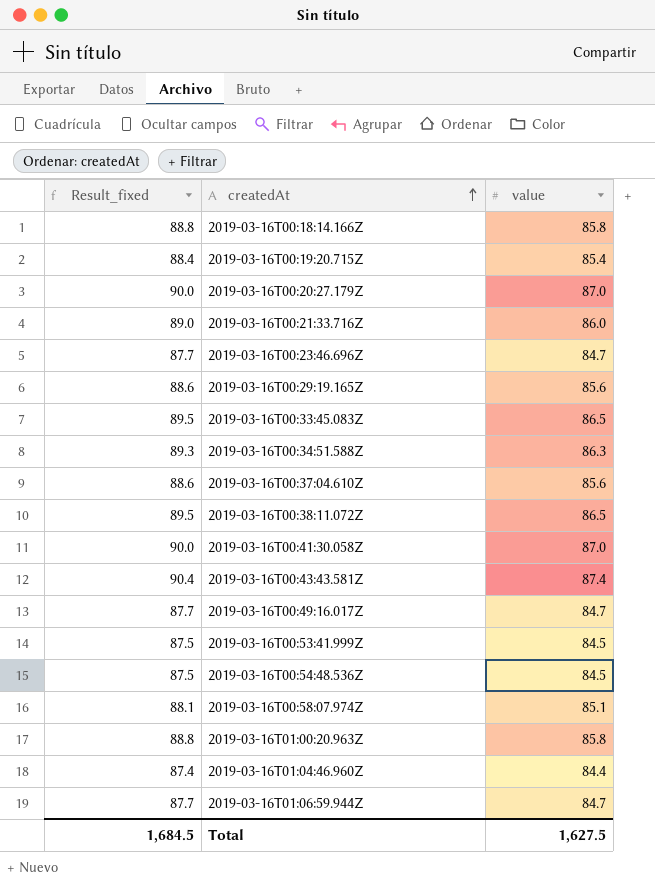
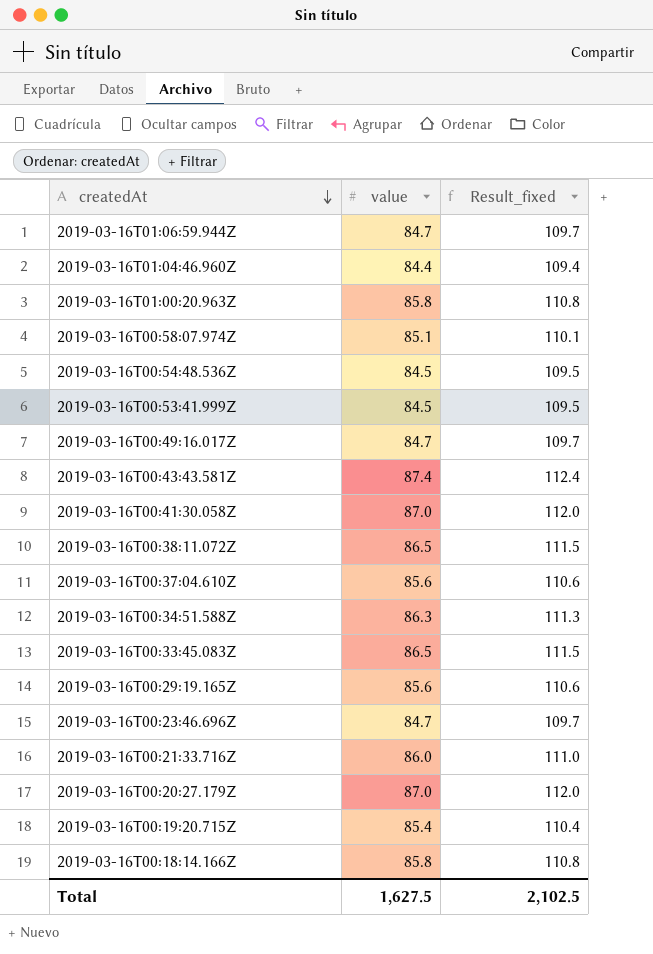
row order: createdAt ascending -> createdAt descending
column Result_fixed | formula: [value] + 3 -> [value] + 25
column Result_fixed | position: 1 -> 3
Total | Result_fixed: 1,684.5 -> 2,102.5

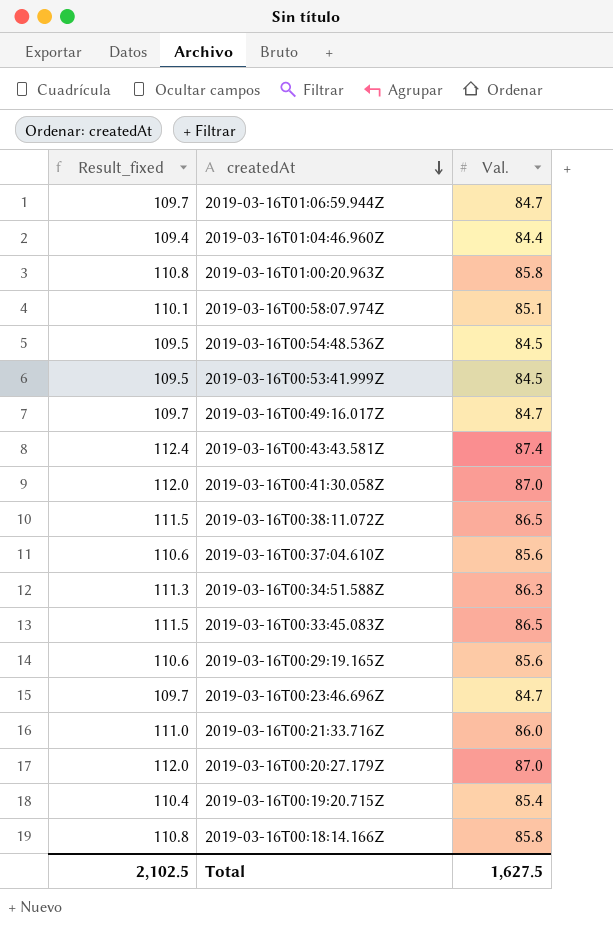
column Result_fixed | position: 3 -> 1
column name: value -> Val.

